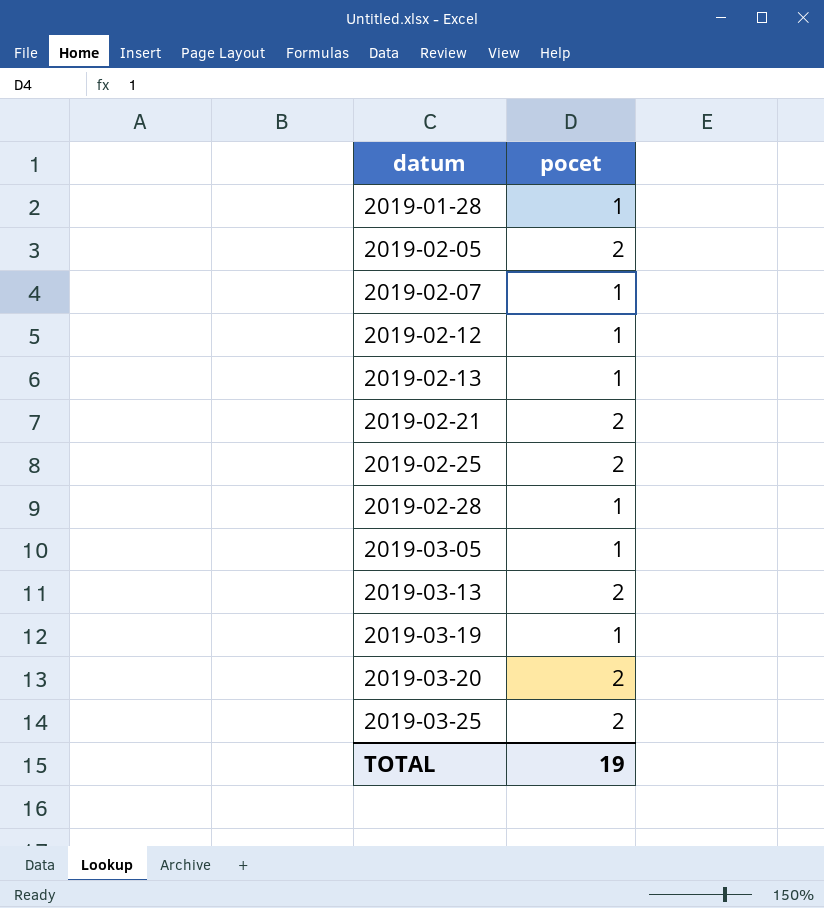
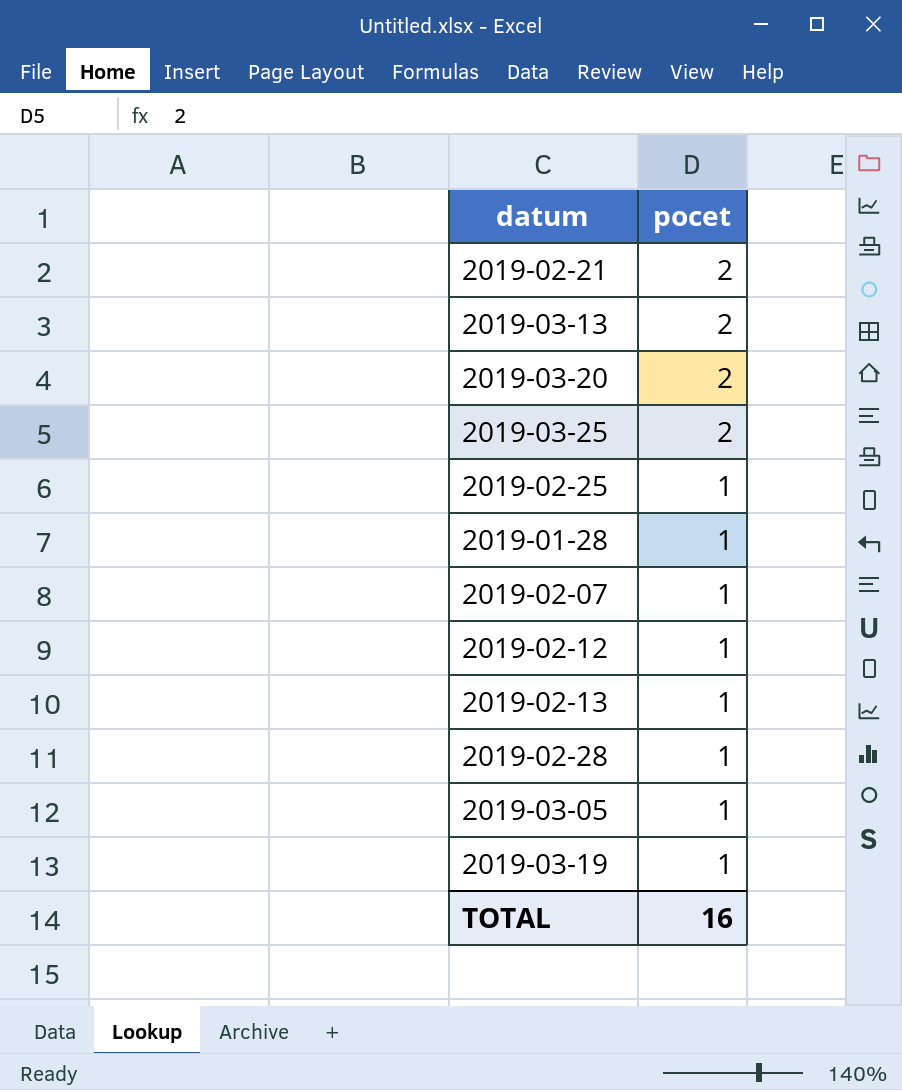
row order: datum ascending -> pocet descending
row 2019-02-05: 2 -> none
2019-02-25 | pocet: 2 -> 1
TOTAL | pocet: 19 -> 16

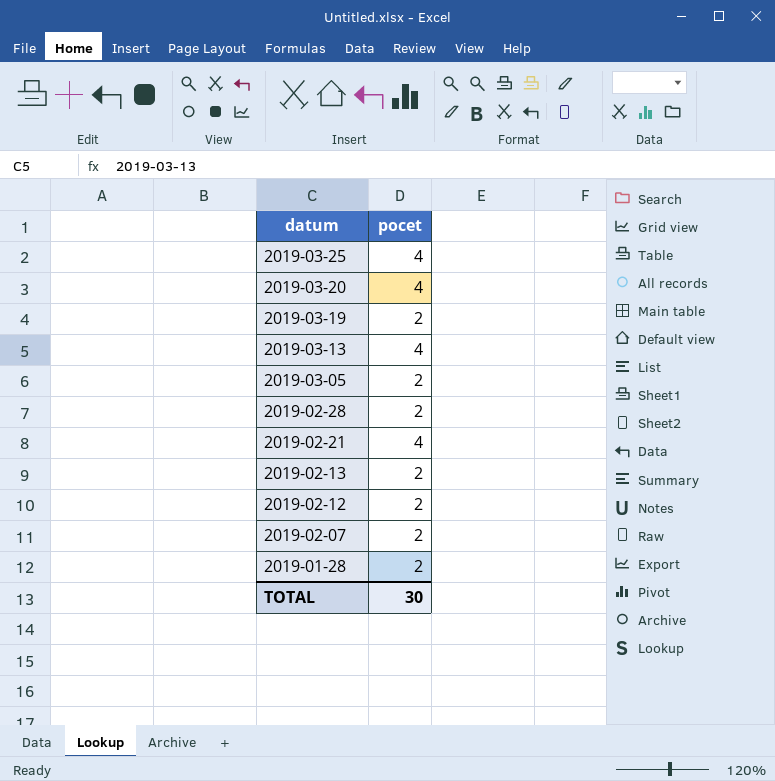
row order: pocet descending -> datum descending
row 2019-02-25: 1 -> none
2019-03-25 | pocet: 2 -> 4
2019-03-20 | pocet: 2 -> 4
2019-03-19 | pocet: 1 -> 2
2019-03-13 | pocet: 2 -> 4
2019-03-05 | pocet: 1 -> 2
2019-02-28 | pocet: 1 -> 2
2019-02-21 | pocet: 2 -> 4
2019-02-13 | pocet: 1 -> 2
2019-02-12 | pocet: 1 -> 2
2019-02-07 | pocet: 1 -> 2
2019-01-28 | pocet: 1 -> 2
TOTAL | pocet: 16 -> 30

